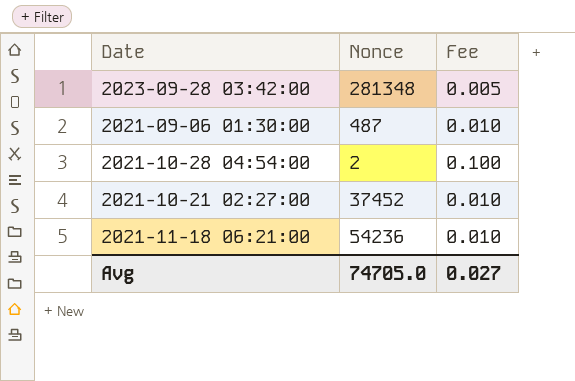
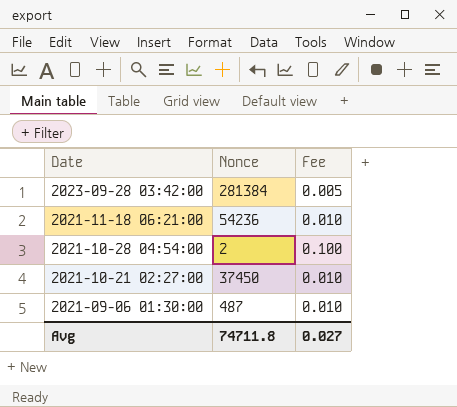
row order: none -> Date descending
2023-09-28 03:42:00 | Nonce: 281348 -> 281384
2021-10-21 02:27:00 | Nonce: 37452 -> 37450
Avg | Nonce: 74705.0 -> 74711.8

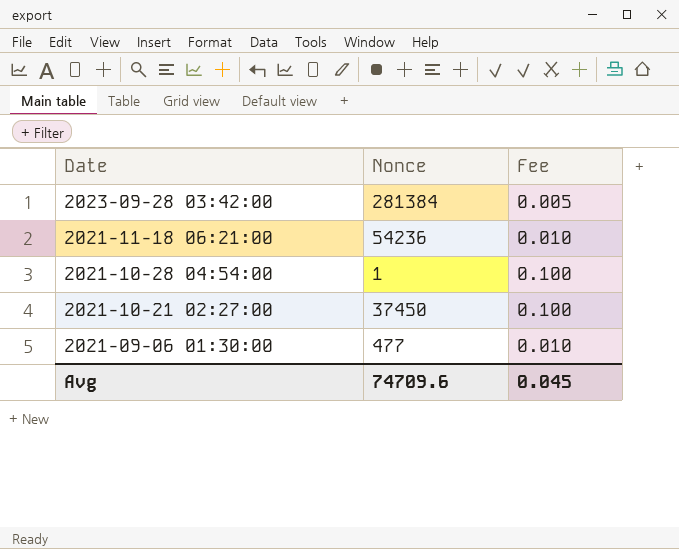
2021-10-28 04:54:00 | Nonce: 2 -> 1
2021-10-21 02:27:00 | Fee: 0.010 -> 0.100
2021-09-06 01:30:00 | Nonce: 487 -> 477
Avg | Nonce: 74711.8 -> 74709.6
Avg | Fee: 0.027 -> 0.045

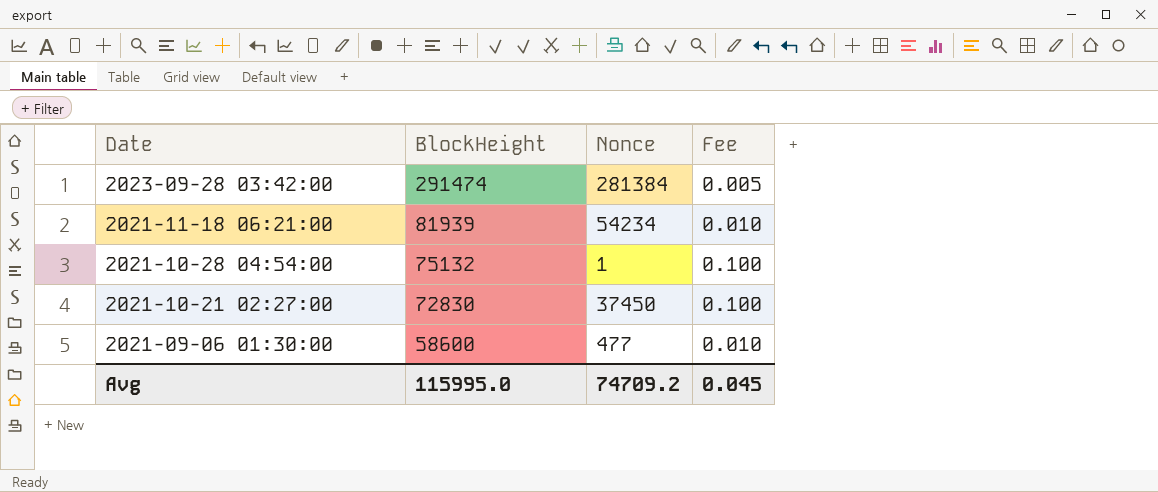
column BlockHeight | position: none -> 2
2021-11-18 06:21:00 | Nonce: 54236 -> 54234
Avg | Nonce: 74709.6 -> 74709.2

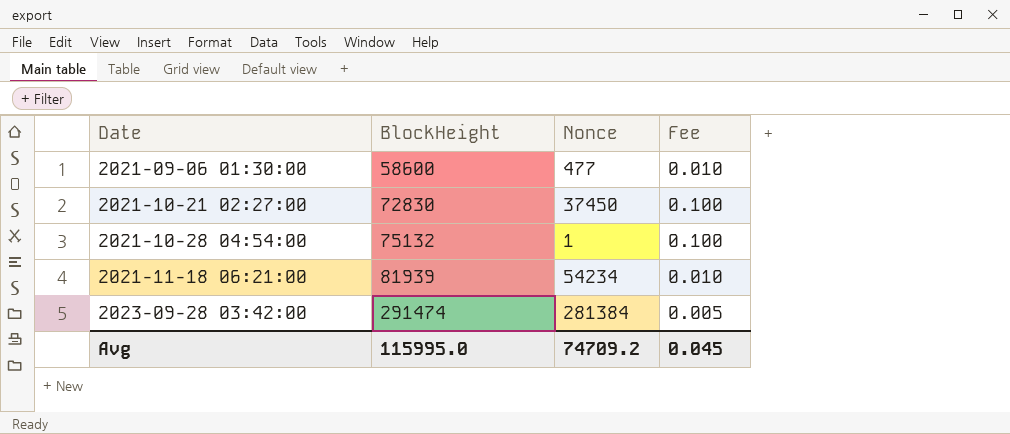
row order: Date descending -> Date ascending

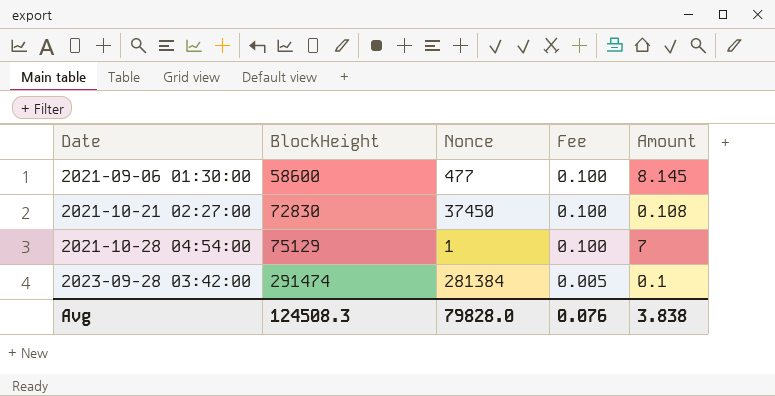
column Amount | position: none -> 5
row 2021-11-18 06:21:00: 81939 | 54234 | 0.010 -> none
2021-09-06 01:30:00 | Fee: 0.010 -> 0.100
2021-10-28 04:54:00 | BlockHeight: 75132 -> 75129
Avg | BlockHeight: 115995.0 -> 124508.3
Avg | Nonce: 74709.2 -> 79828.0
Avg | Fee: 0.045 -> 0.076

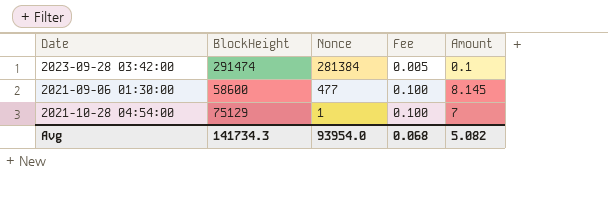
row order: Date ascending -> Nonce descending
row 2021-10-21 02:27:00: 72830 | 37450 | 0.100 | 0.108 -> none
Avg | BlockHeight: 124508.3 -> 141734.3
Avg | Nonce: 79828.0 -> 93954.0
Avg | Fee: 0.076 -> 0.068
Avg | Amount: 3.838 -> 5.082

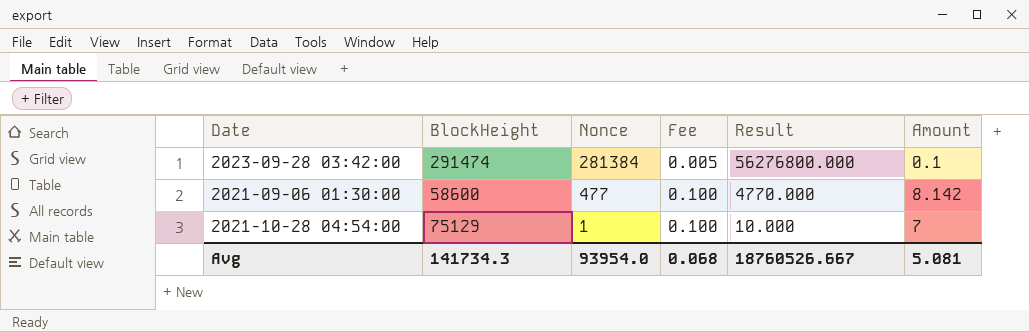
column Result | formula: none -> [Nonce] / [Fee]
2021-09-06 01:30:00 | Amount: 8.145 -> 8.142
Avg | Amount: 5.082 -> 5.081

